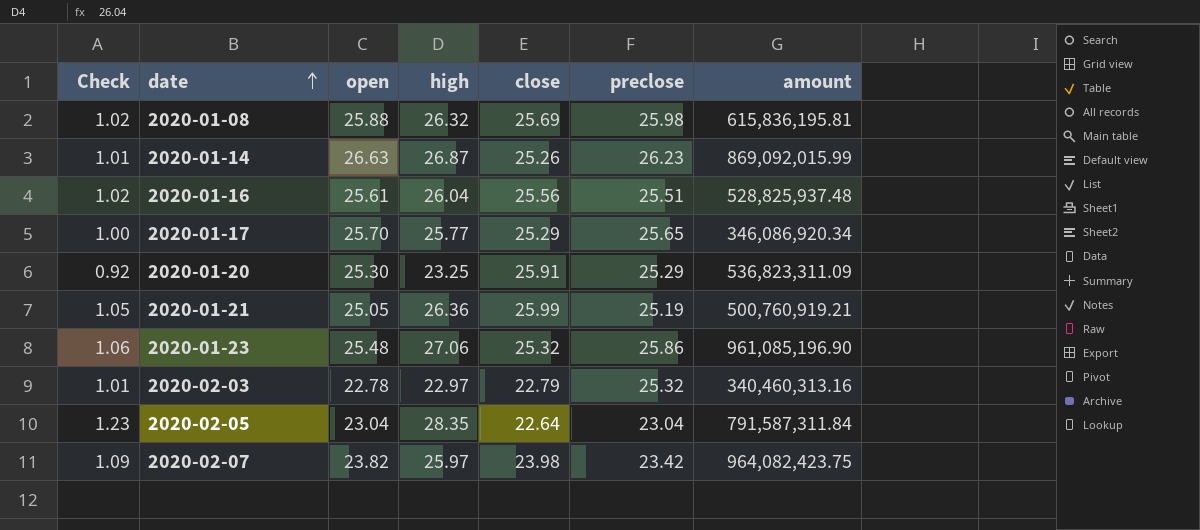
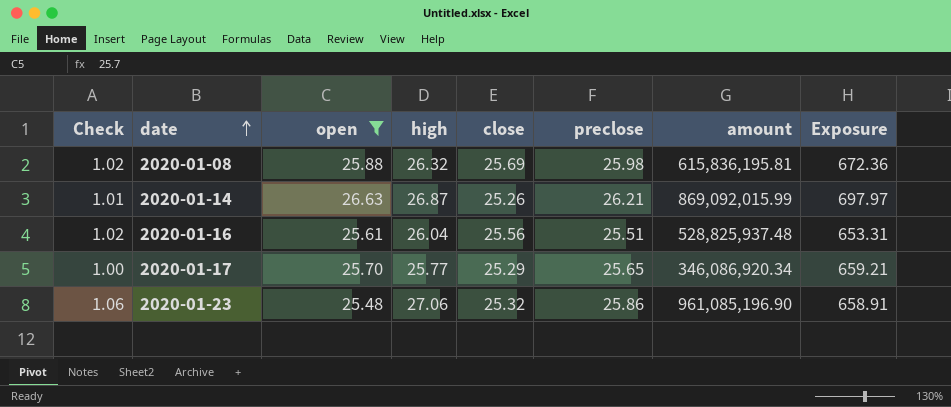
filter: none -> open >= 25.48
column Exposure | formula: none -> [open] * [preclose]
2020-01-14 | preclose: 26.23 -> 26.21

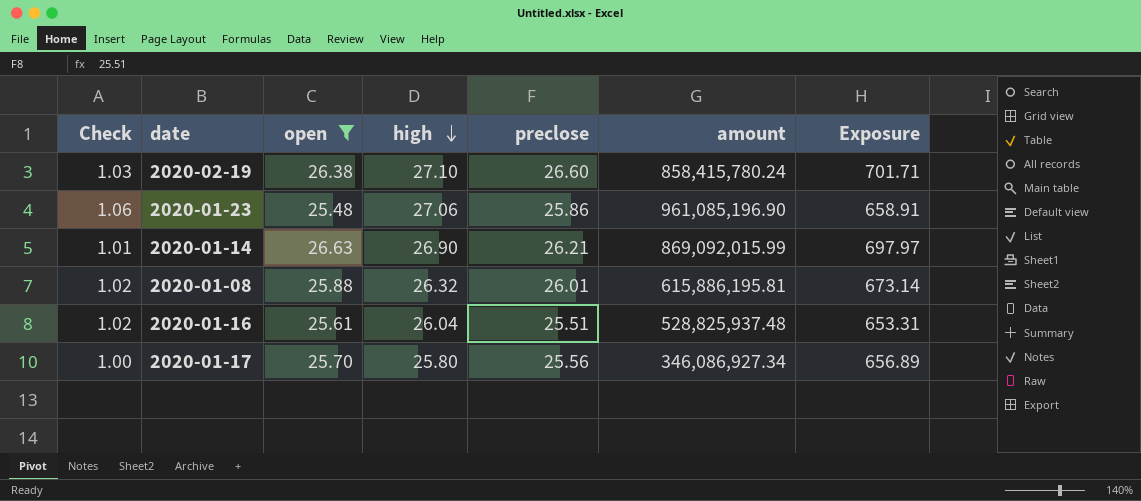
row order: date ascending -> high descending
column close | position: 5 -> none
row 2020-02-19: none -> 1.03 | 26.38 | 27.10 | 26.60 | 858,415,780.24 | 701.71
2020-01-14 | high: 26.87 -> 26.90
2020-01-08 | preclose: 25.98 -> 26.01
2020-01-08 | amount: 615,836,195.81 -> 615,886,195.81
2020-01-08 | Exposure: 672.36 -> 673.14
2020-01-17 | high: 25.77 -> 25.80
2020-01-17 | preclose: 25.65 -> 25.56
2020-01-17 | amount: 346,086,920.34 -> 346,086,927.34
2020-01-17 | Exposure: 659.21 -> 656.89

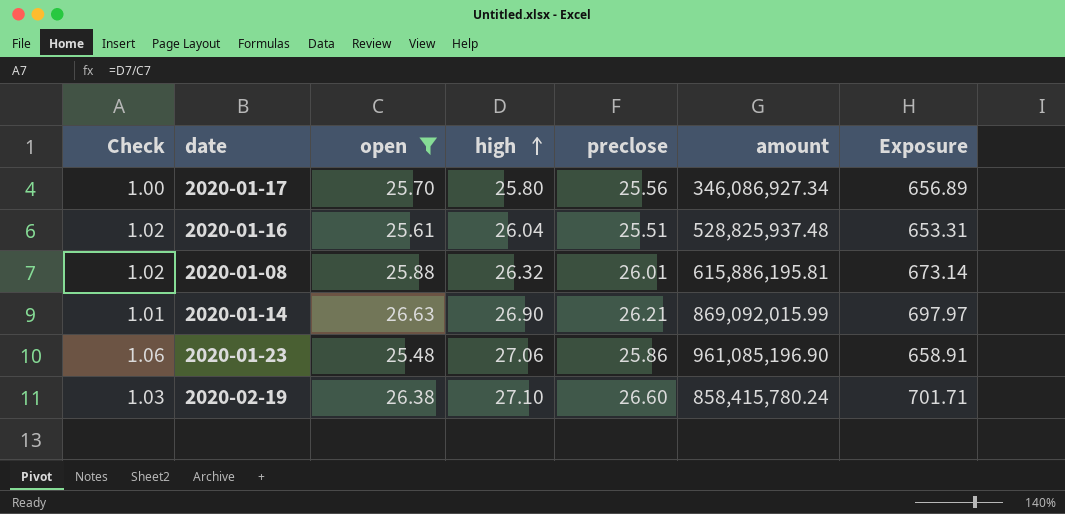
row order: high descending -> high ascending

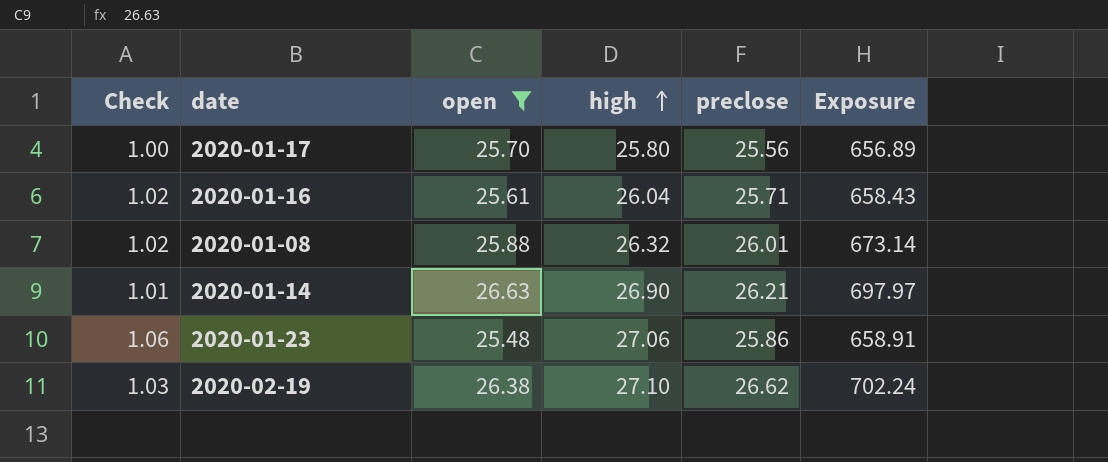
column amount | position: 6 -> none
2020-01-16 | preclose: 25.51 -> 25.71
2020-01-16 | Exposure: 653.31 -> 658.43
2020-02-19 | preclose: 26.60 -> 26.62
2020-02-19 | Exposure: 701.71 -> 702.24

